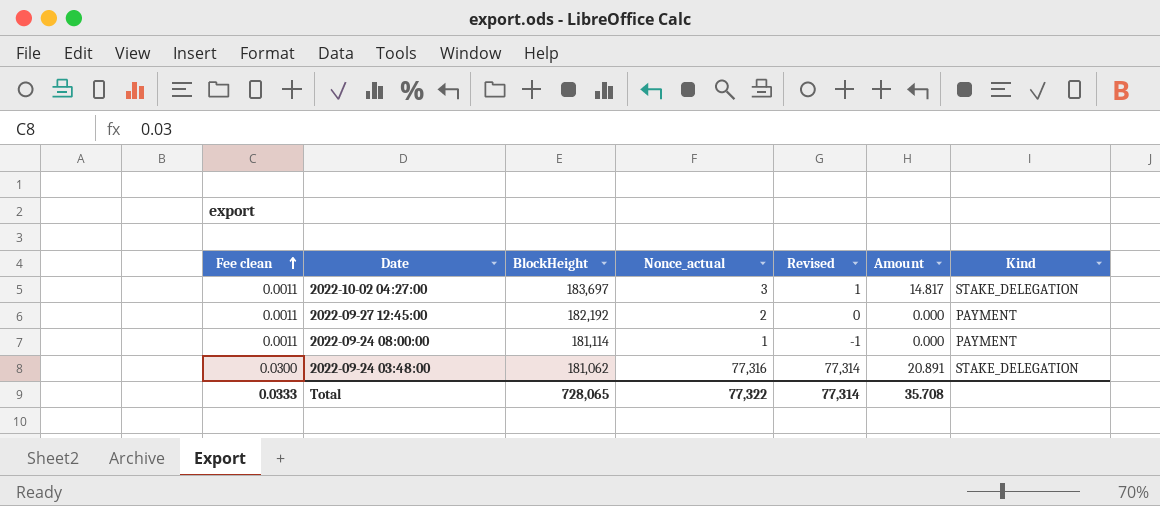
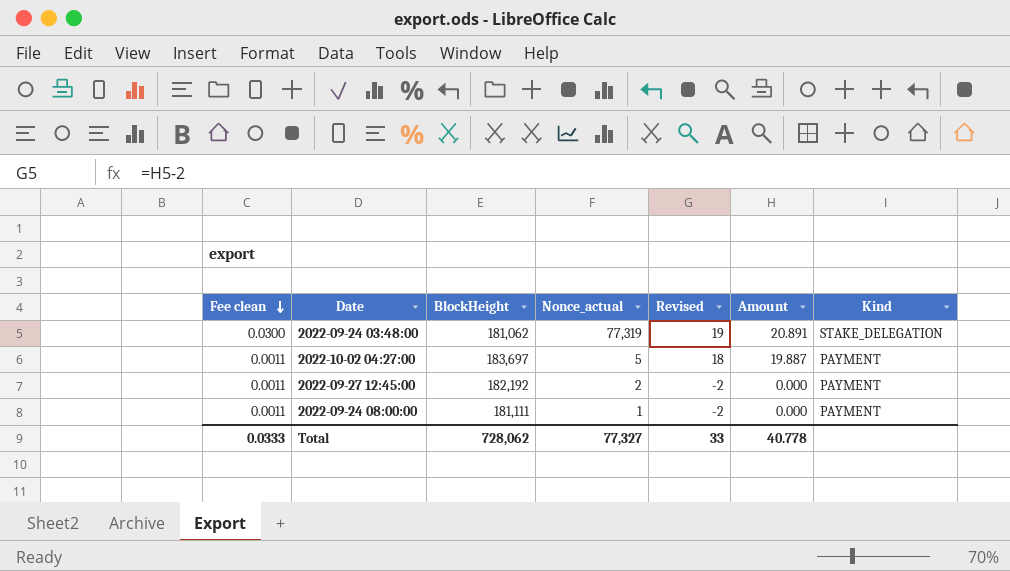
row order: Fee clean ascending -> Fee clean descending
column Revised | formula: [Nonce_actual] - 2 -> [Amount] - 2
2022-09-24 03:48:00 | Nonce_actual: 77,316 -> 77,319
2022-10-02 04:27:00 | Nonce_actual: 3 -> 5
2022-10-02 04:27:00 | Amount: 14.817 -> 19.887
2022-10-02 04:27:00 | Kind: STAKE_DELEGATION -> PAYMENT
2022-09-24 08:00:00 | BlockHeight: 181,114 -> 181,111
Total | BlockHeight: 728,065 -> 728,062
Total | Nonce_actual: 77,322 -> 77,327
Total | Revised: 77,314 -> 33
Total | Amount: 35.708 -> 40.778

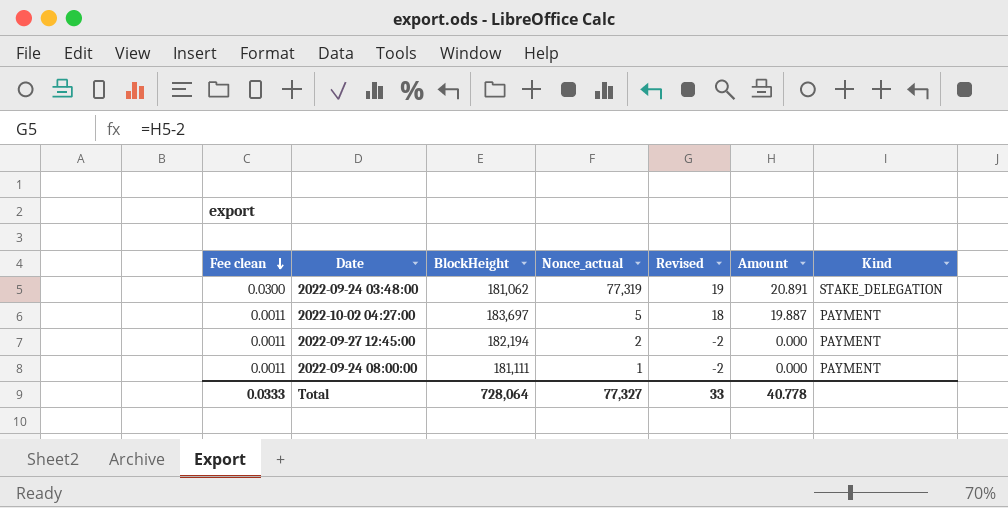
2022-09-27 12:45:00 | BlockHeight: 182,192 -> 182,194
Total | BlockHeight: 728,062 -> 728,064

